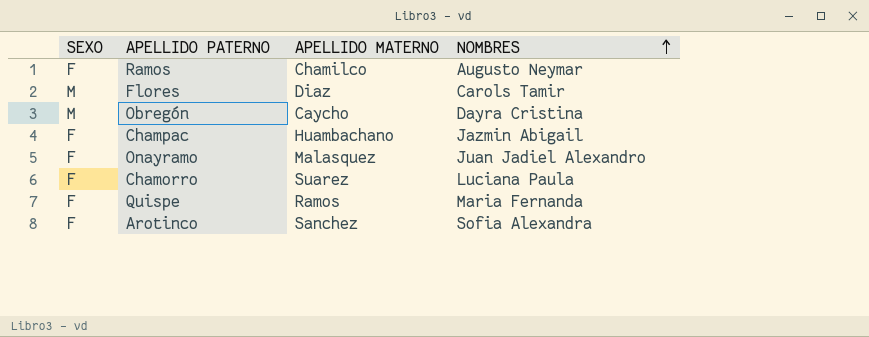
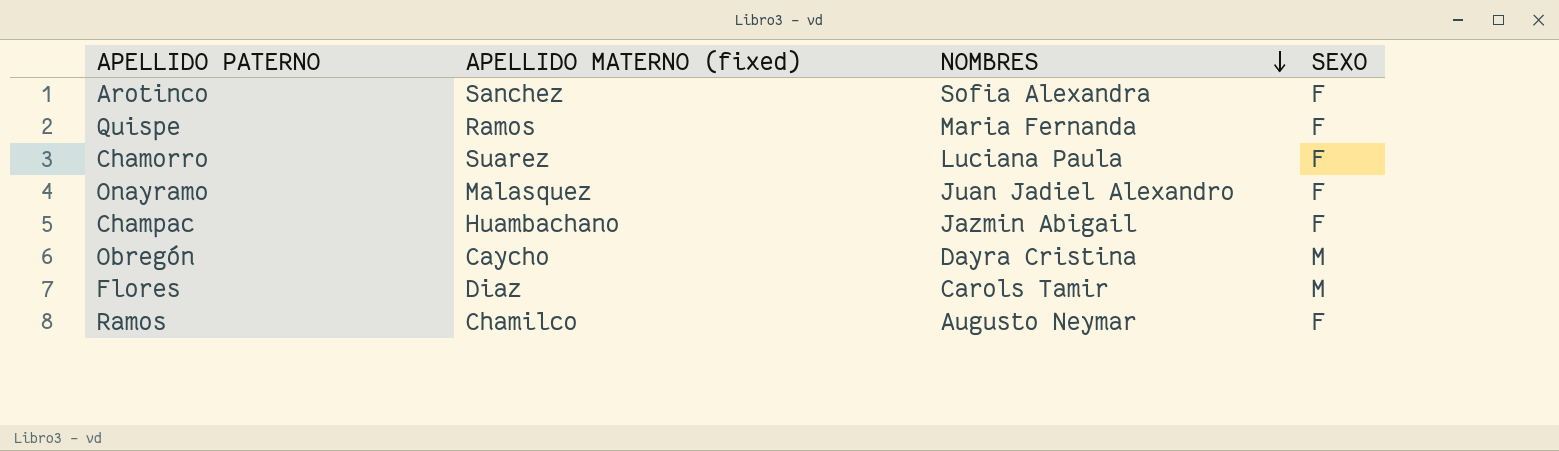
row order: NOMBRES ascending -> NOMBRES descending
column name: APELLIDO MATERNO -> APELLIDO MATERNO (fixed)
column SEXO | position: 1 -> 4

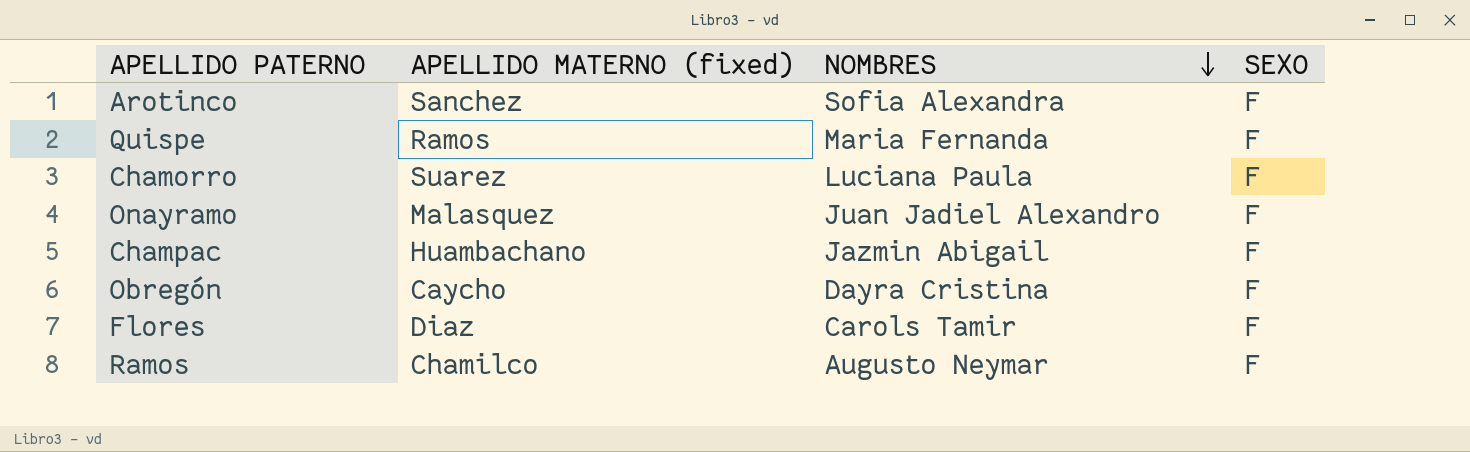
Obregón | SEXO: M -> F
Flores | SEXO: M -> F

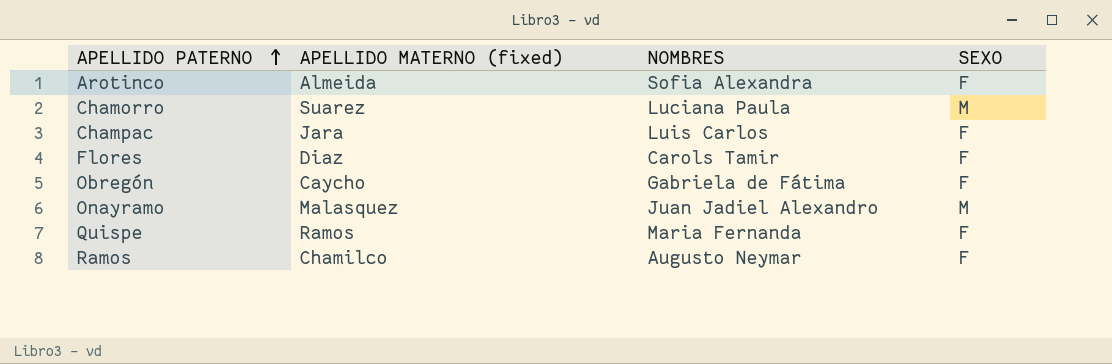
row order: NOMBRES descending -> APELLIDO PATERNO ascending
Arotinco | APELLIDO MATERNO (fixed): Sanchez -> Almeida
Chamorro | SEXO: F -> M
Champac | APELLIDO MATERNO (fixed): Huambachano -> Jara
Champac | NOMBRES: Jazmin Abigail -> Luis Carlos
Obregón | NOMBRES: Dayra Cristina -> Gabriela de Fátima
Onayramo | SEXO: F -> M

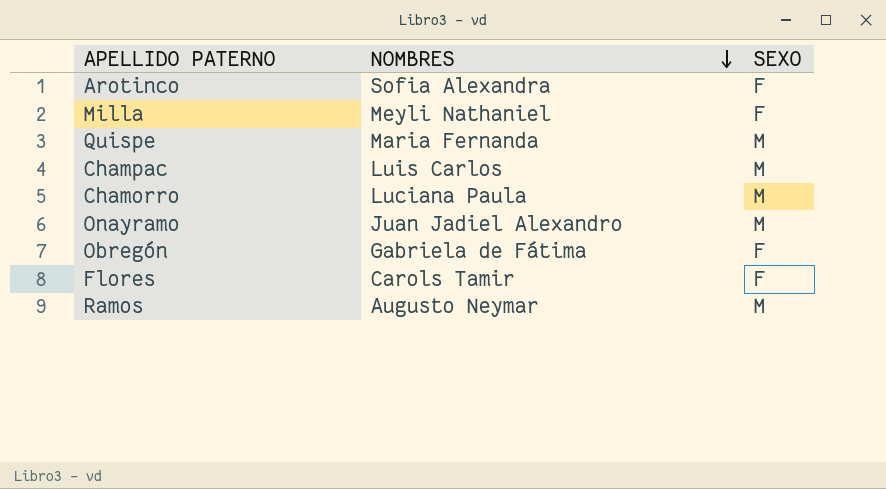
row order: APELLIDO PATERNO ascending -> NOMBRES descending
column APELLIDO MATERNO (fixed) | position: 2 -> none
row Milla: none -> Meyli Nathaniel | F
Quispe | SEXO: F -> M
Champac | SEXO: F -> M
Ramos | SEXO: F -> M

